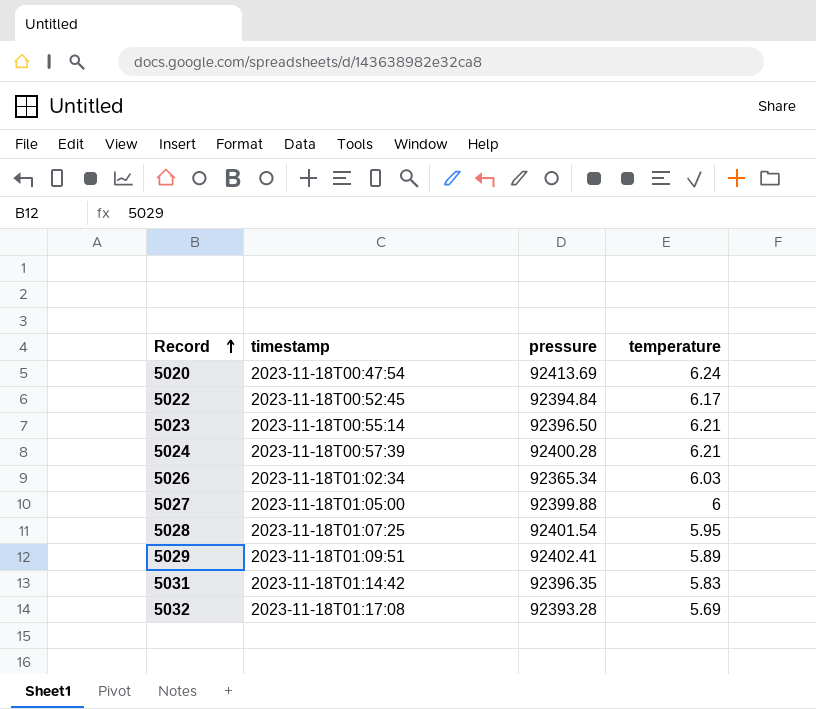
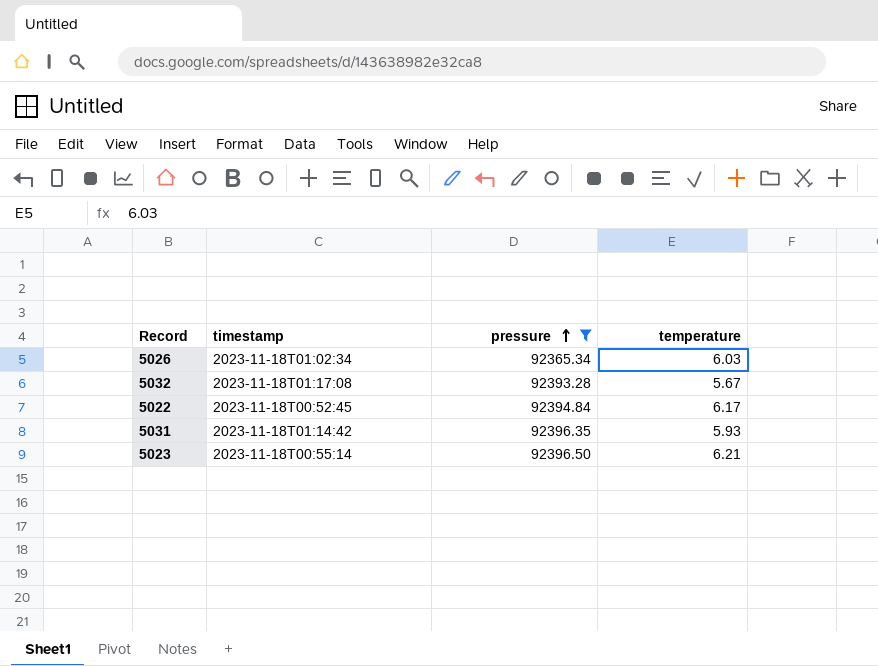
filter: none -> pressure <= 92396.50
row order: Record ascending -> pressure ascending
5032 | temperature: 5.69 -> 5.67
5031 | temperature: 5.83 -> 5.93

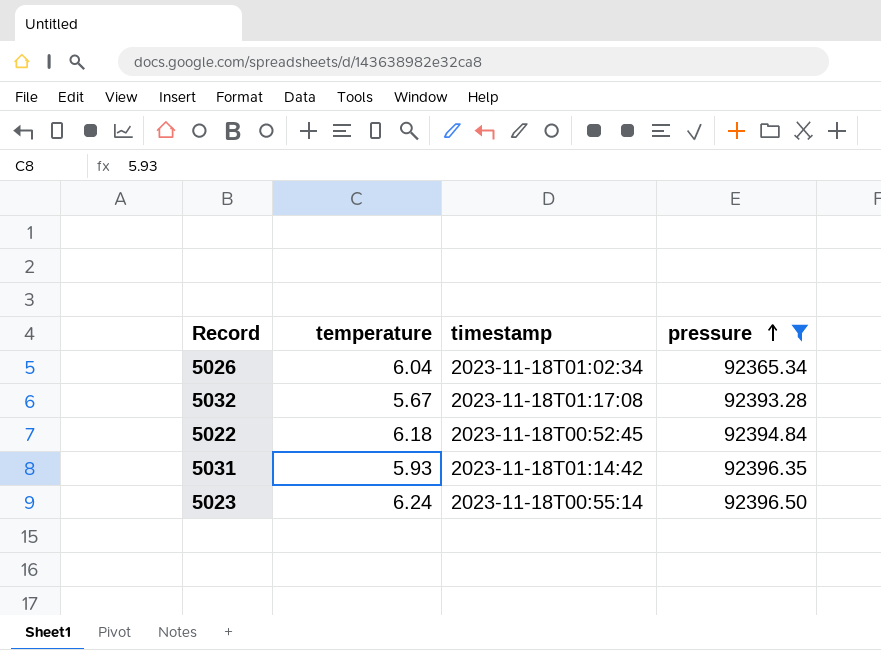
column temperature | position: 4 -> 2
5026 | temperature: 6.03 -> 6.04
5022 | temperature: 6.17 -> 6.18
5023 | temperature: 6.21 -> 6.24

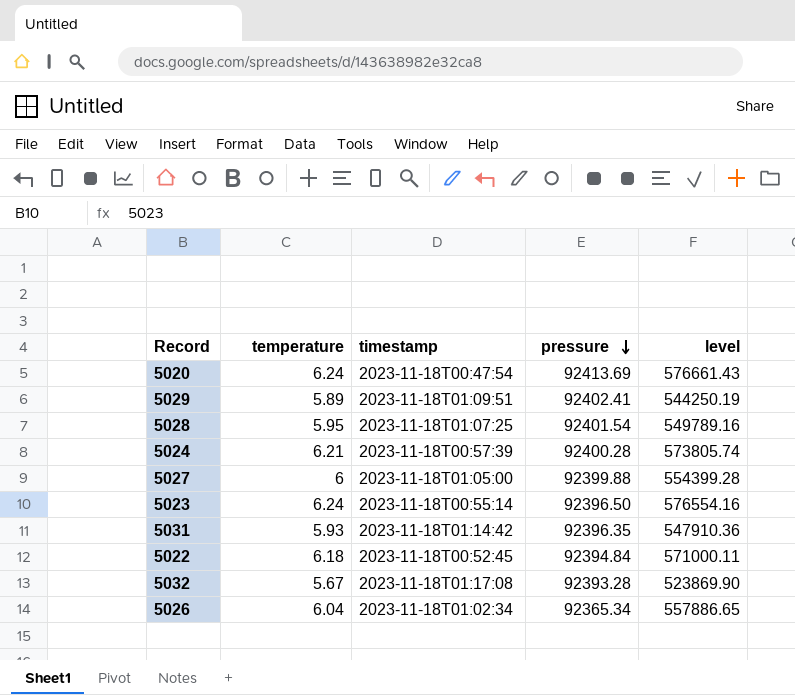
filter: pressure <= 92396.50 -> none
row order: pressure ascending -> pressure descending
column level | formula: none -> [temperature] * [pressure]

